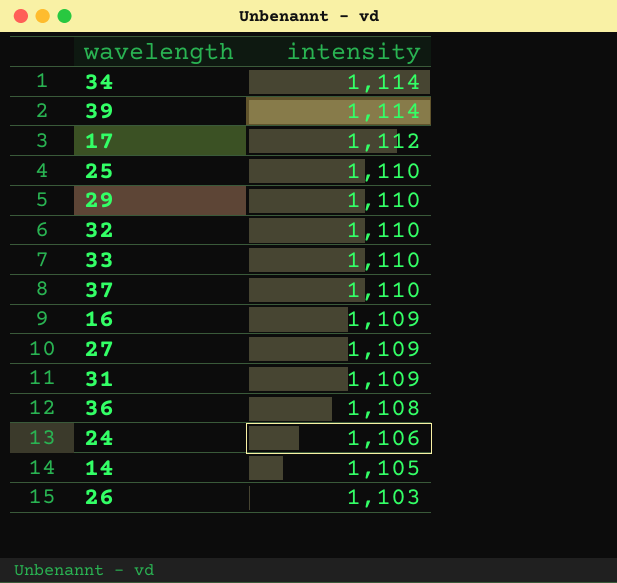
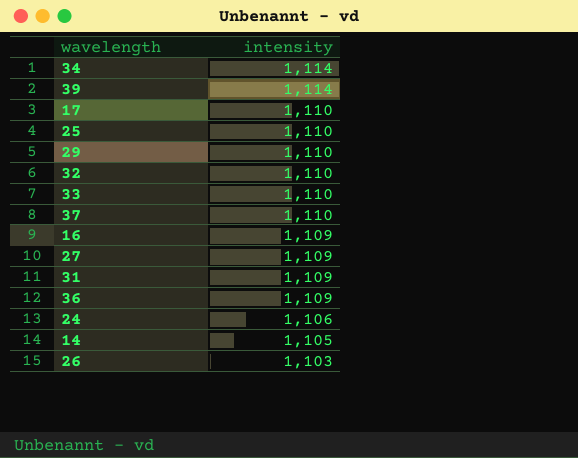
17 | intensity: 1,112 -> 1,110
36 | intensity: 1,108 -> 1,109

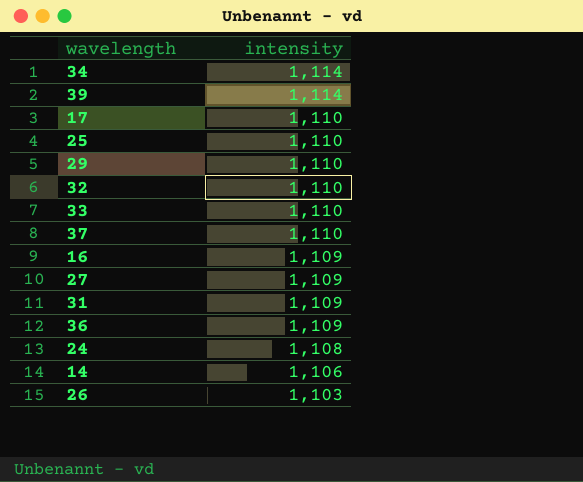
24 | intensity: 1,106 -> 1,108
14 | intensity: 1,105 -> 1,106

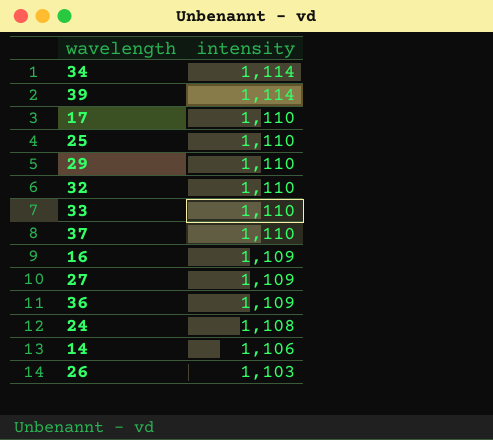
row 31: 1,109 -> none

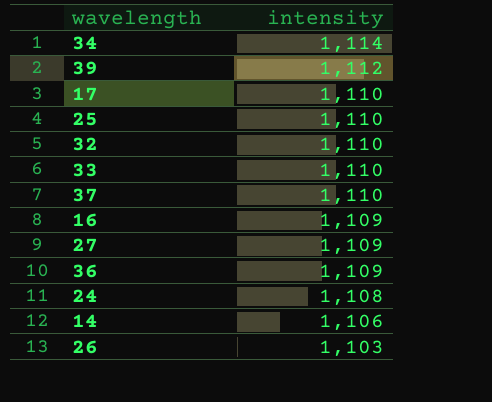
row 29: 1,110 -> none
39 | intensity: 1,114 -> 1,112

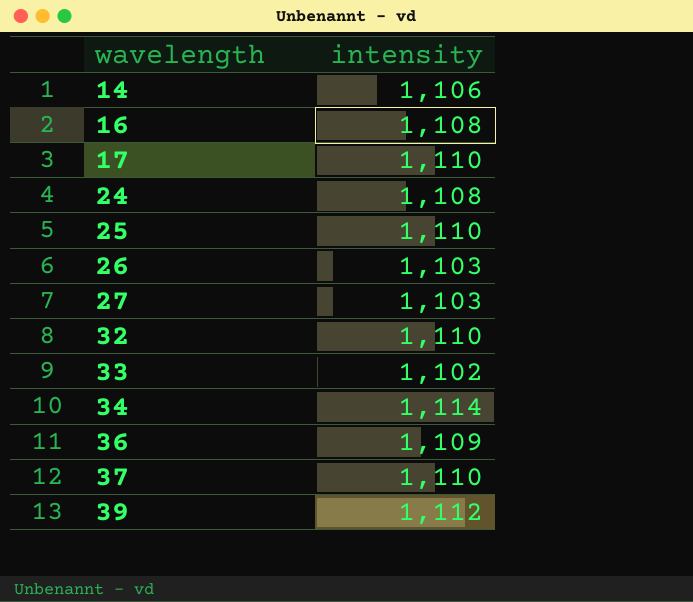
row order: intensity descending -> wavelength ascending
16 | intensity: 1,109 -> 1,108
27 | intensity: 1,109 -> 1,103
33 | intensity: 1,110 -> 1,102

